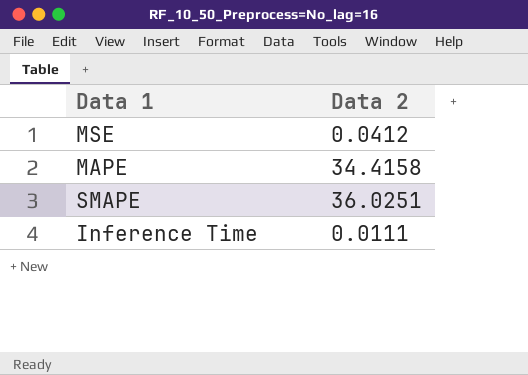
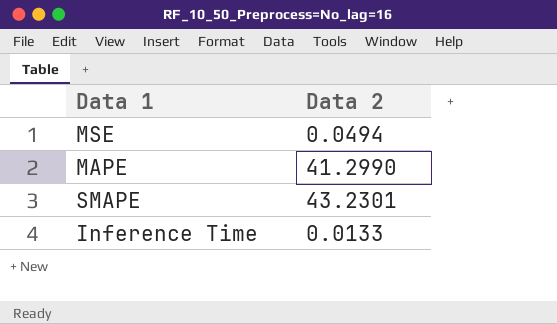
MSE | Data 2: 0.0412 -> 0.0494
MAPE | Data 2: 34.4158 -> 41.2990
SMAPE | Data 2: 36.0251 -> 43.2301
Inference Time | Data 2: 0.0111 -> 0.0133

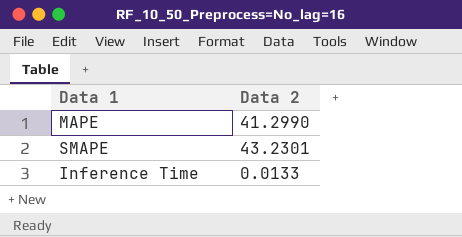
row MSE: 0.0494 -> none

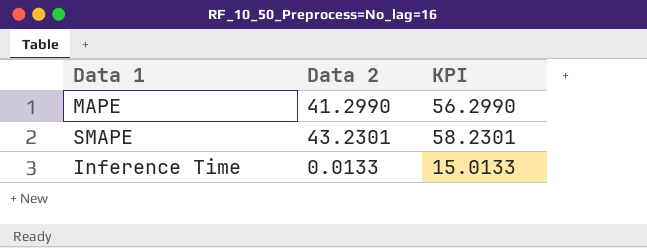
column KPI | formula: none -> [Data 2] + 15

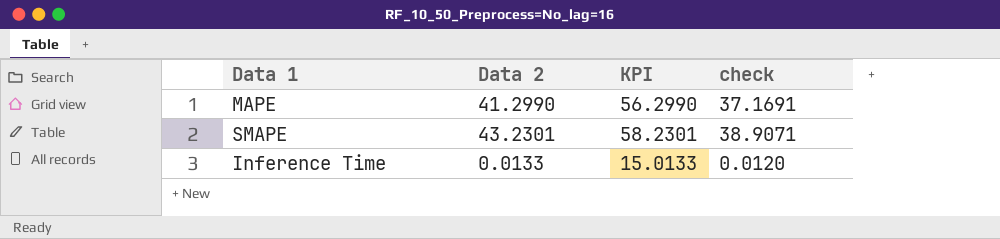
column check | formula: none -> [Data 2] * 0.9

